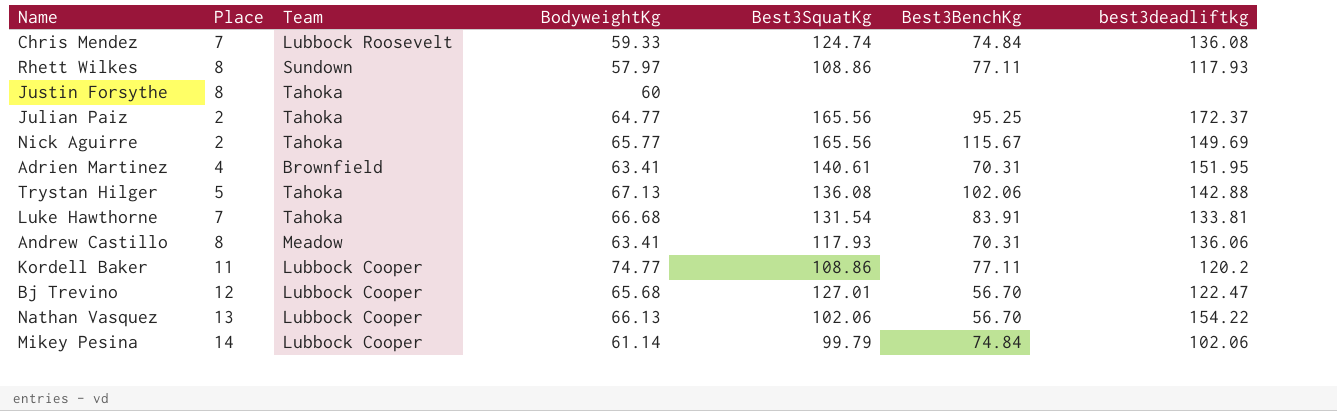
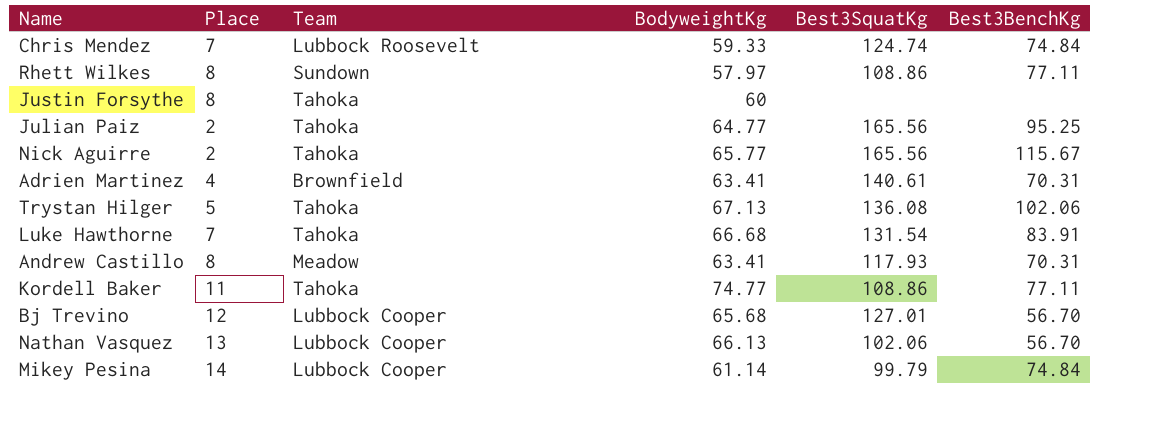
column best3deadliftkg | position: 7 -> none
Kordell Baker | Team: Lubbock Cooper -> Tahoka

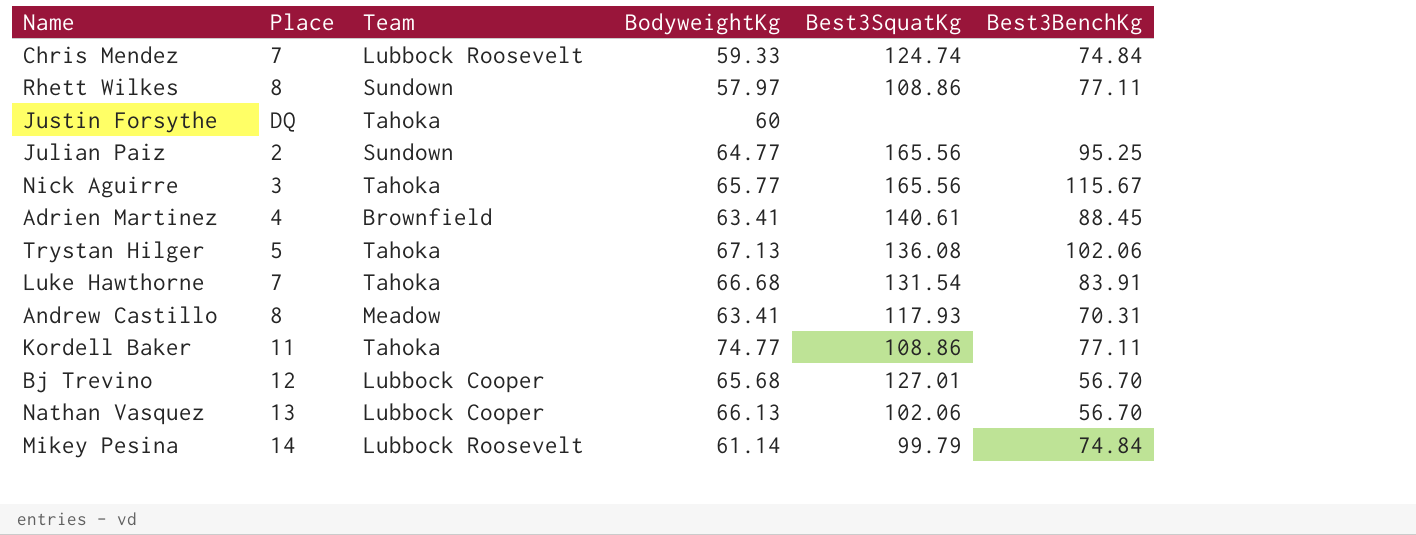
Justin Forsythe | Place: 8 -> DQ
Julian Paiz | Team: Tahoka -> Sundown
Nick Aguirre | Place: 2 -> 3
Adrien Martinez | Best3BenchKg: 70.31 -> 88.45
Mikey Pesina | Team: Lubbock Cooper -> Lubbock Roosevelt

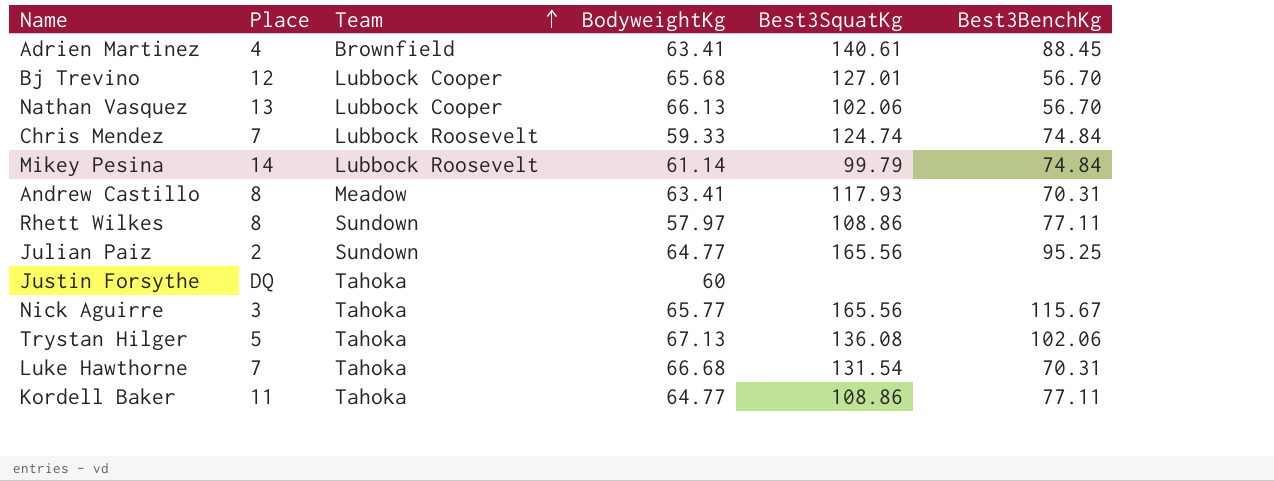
row order: none -> Team ascending
Luke Hawthorne | Best3BenchKg: 83.91 -> 70.31
Kordell Baker | BodyweightKg: 74.77 -> 64.77

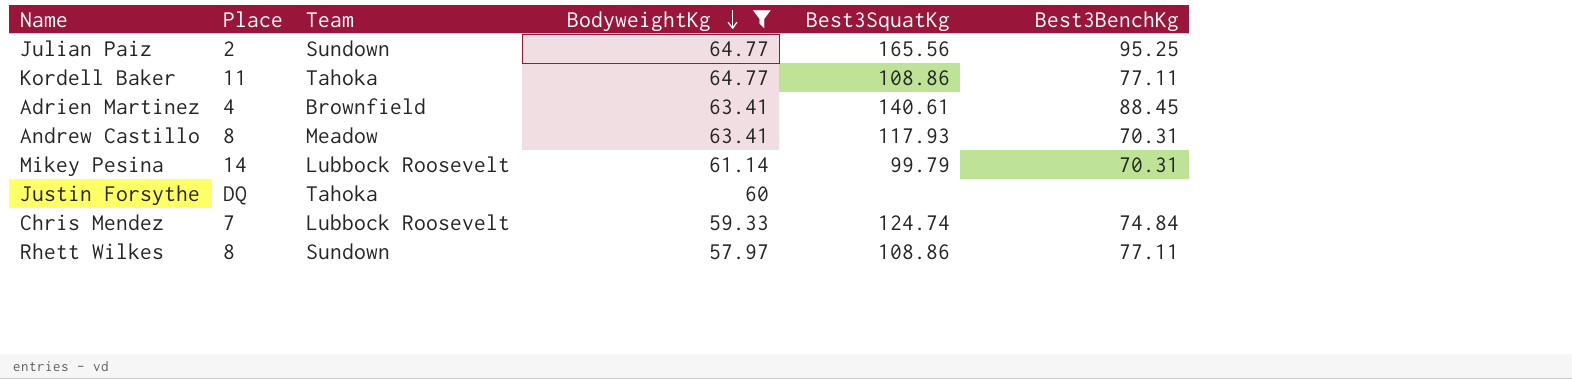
filter: none -> BodyweightKg <= 64.77
row order: Team ascending -> BodyweightKg descending
Mikey Pesina | Best3BenchKg: 74.84 -> 70.31

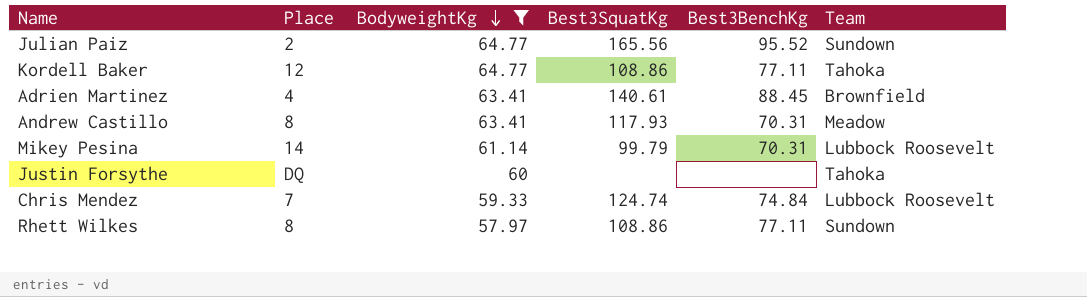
column Team | position: 3 -> 6
Julian Paiz | Best3BenchKg: 95.25 -> 95.52
Kordell Baker | Place: 11 -> 12

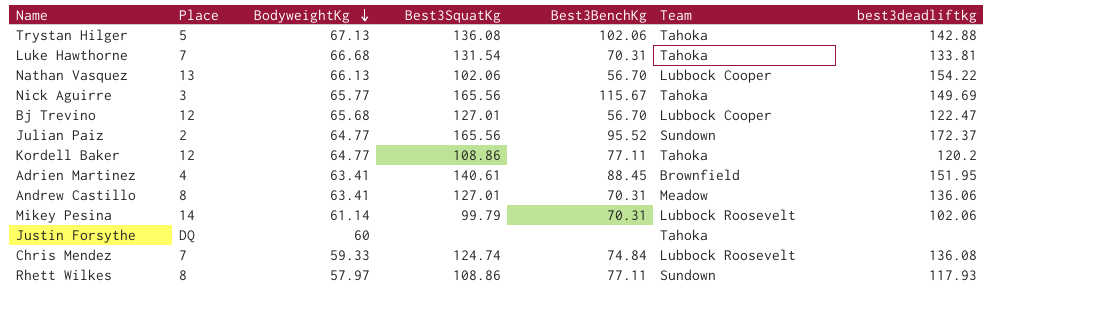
filter: BodyweightKg <= 64.77 -> none
column best3deadliftkg | position: none -> 7
Andrew Castillo | Best3SquatKg: 117.93 -> 127.01

